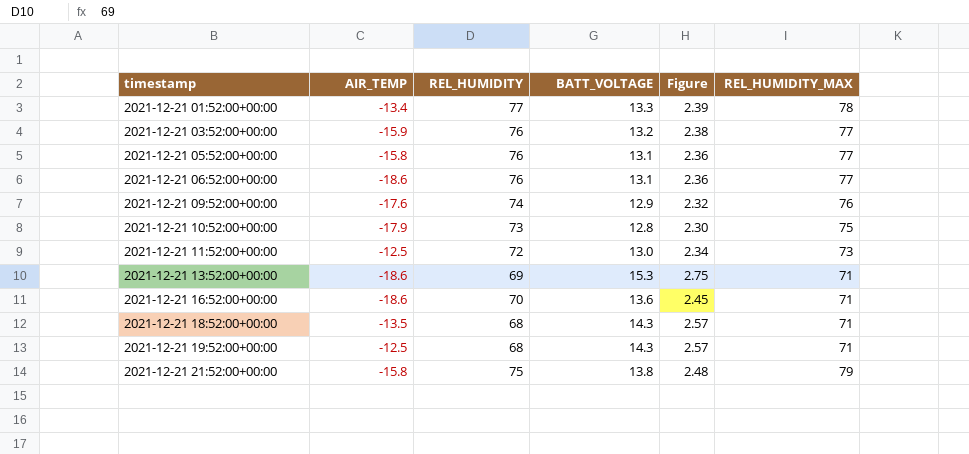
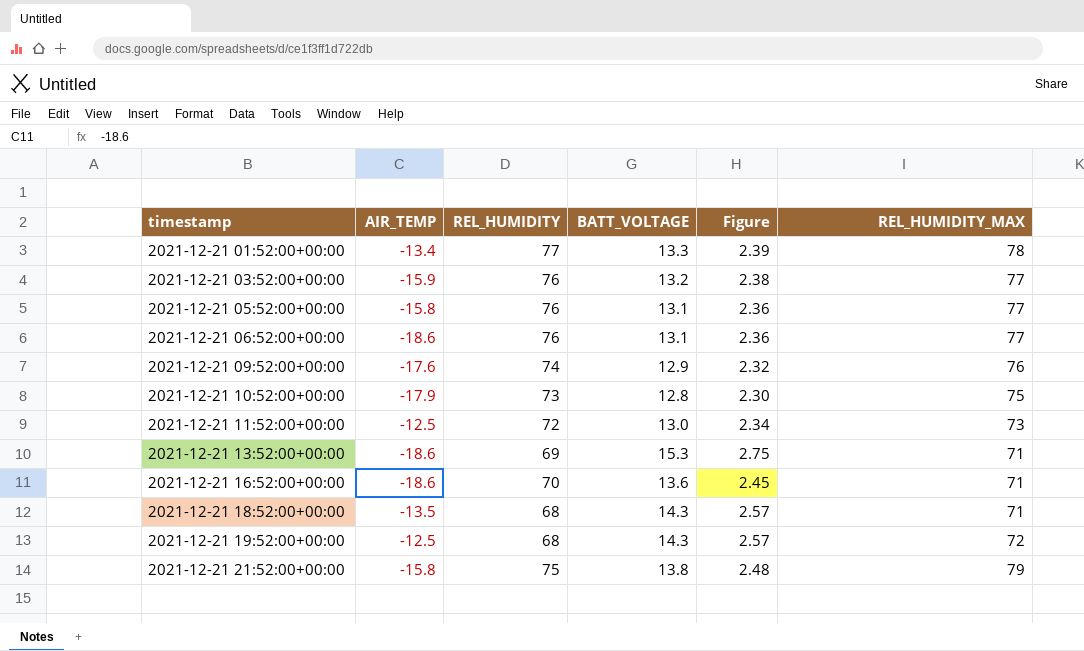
2021-12-21 19:52:00+00:00 | REL_HUMIDITY_MAX: 71 -> 72

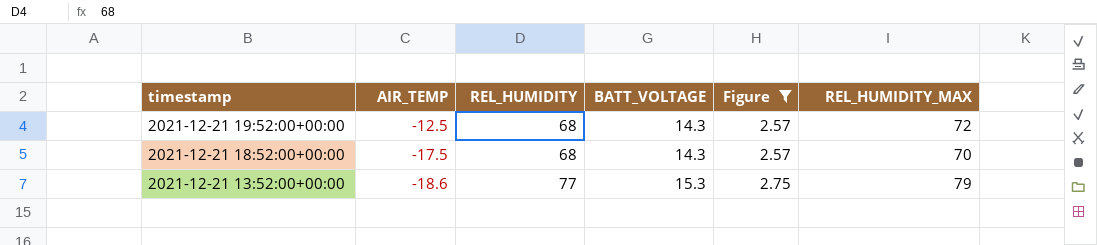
filter: none -> Figure >= 2.57
row order: timestamp ascending -> timestamp descending
2021-12-21 18:52:00+00:00 | AIR_TEMP: -13.5 -> -17.5
2021-12-21 18:52:00+00:00 | REL_HUMIDITY_MAX: 71 -> 70
2021-12-21 13:52:00+00:00 | REL_HUMIDITY: 69 -> 77
2021-12-21 13:52:00+00:00 | REL_HUMIDITY_MAX: 71 -> 79

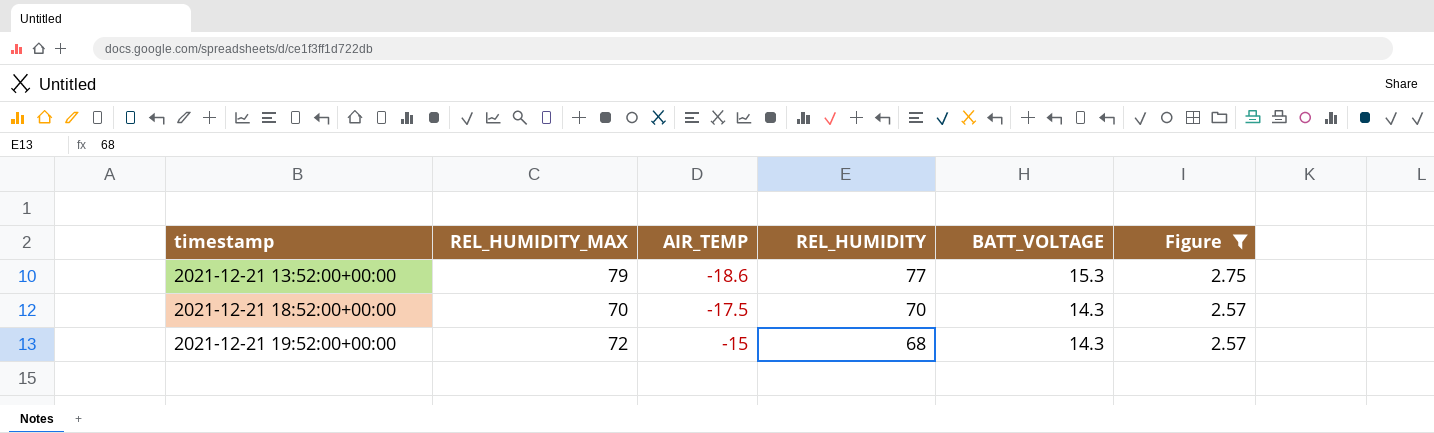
row order: timestamp descending -> timestamp ascending
column REL_HUMIDITY_MAX | position: 6 -> 2
2021-12-21 18:52:00+00:00 | REL_HUMIDITY: 68 -> 70
2021-12-21 19:52:00+00:00 | AIR_TEMP: -12.5 -> -15

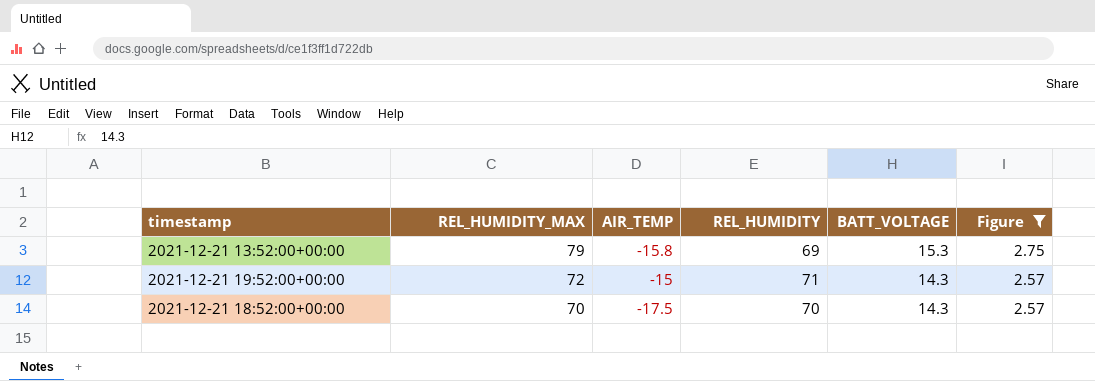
row order: timestamp ascending -> REL_HUMIDITY_MAX descending
2021-12-21 13:52:00+00:00 | AIR_TEMP: -18.6 -> -15.8
2021-12-21 13:52:00+00:00 | REL_HUMIDITY: 77 -> 69
2021-12-21 19:52:00+00:00 | REL_HUMIDITY: 68 -> 71

